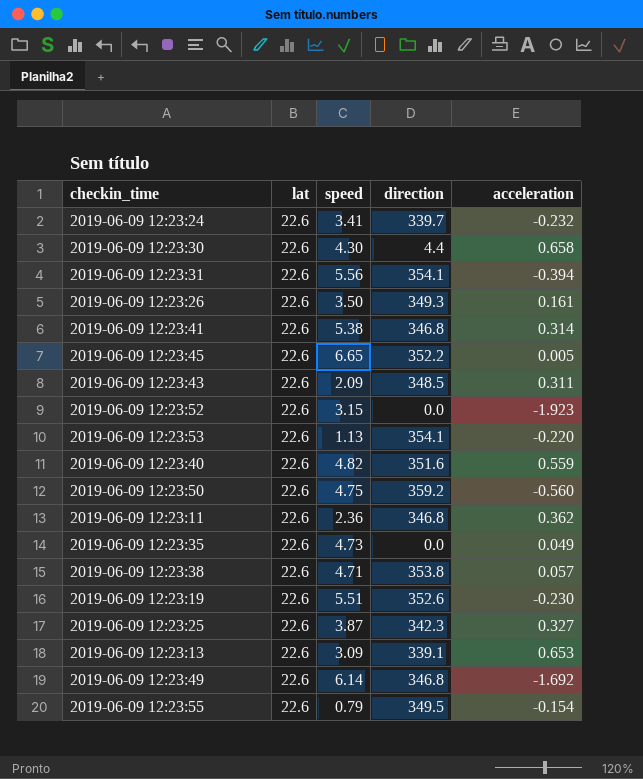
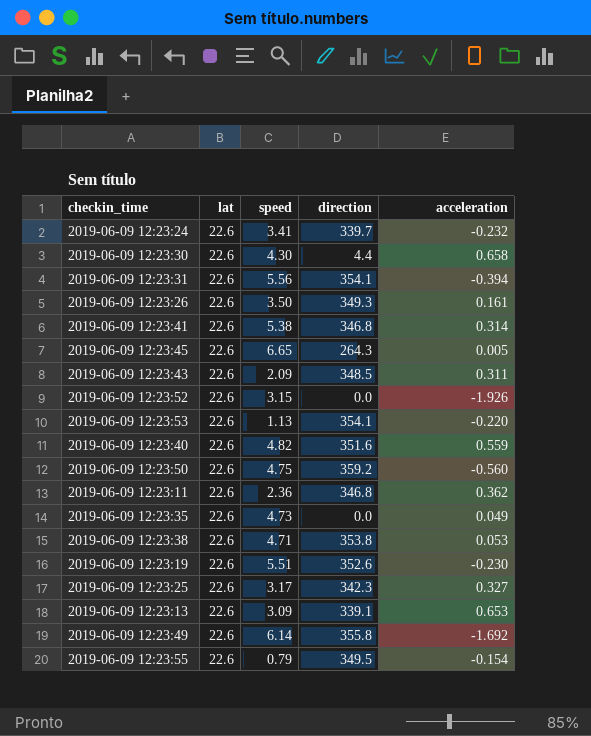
2019-06-09 12:23:45 | direction: 352.2 -> 264.3
2019-06-09 12:23:52 | acceleration: -1.923 -> -1.926
2019-06-09 12:23:38 | acceleration: 0.057 -> 0.053
2019-06-09 12:23:25 | speed: 3.87 -> 3.17
2019-06-09 12:23:49 | direction: 346.8 -> 355.8

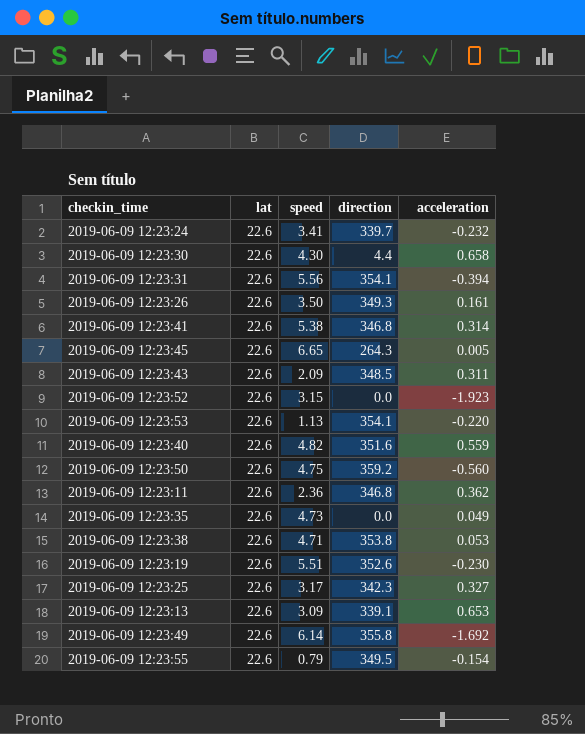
2019-06-09 12:23:52 | acceleration: -1.926 -> -1.923

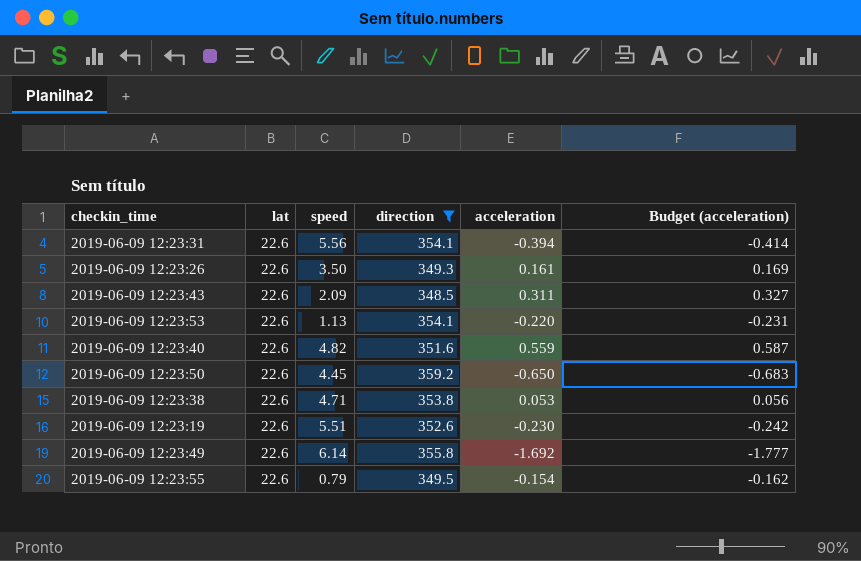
filter: none -> direction >= 348.5
column Budget (acceleration) | formula: none -> [acceleration] * 1.05
2019-06-09 12:23:50 | speed: 4.75 -> 4.45
2019-06-09 12:23:50 | acceleration: -0.560 -> -0.650

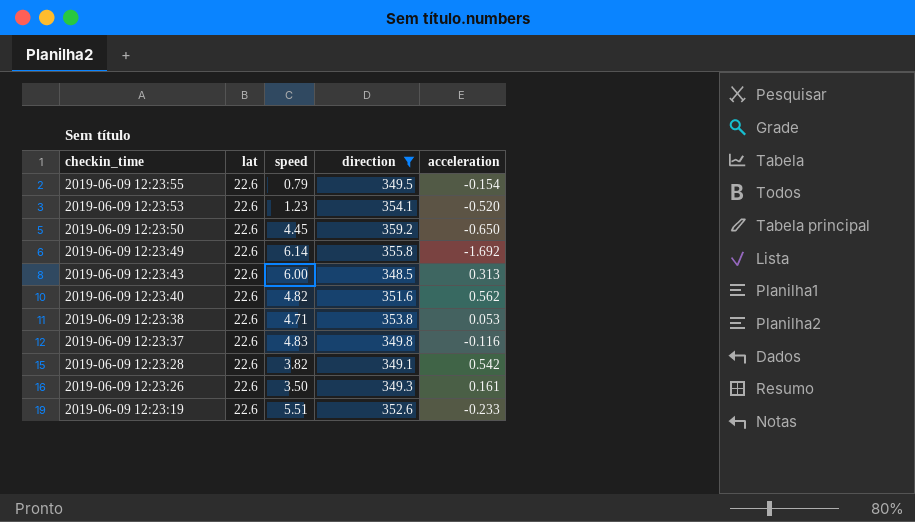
row order: none -> checkin_time descending
column Budget (acceleration) | formula: [acceleration] * 1.05 -> none
row 2019-06-09 12:23:31: 22.6 | 5.56 | 354.1 | -0.394 | -0.414 -> none
2019-06-09 12:23:53 | speed: 1.13 -> 1.23
2019-06-09 12:23:53 | acceleration: -0.220 -> -0.520
2019-06-09 12:23:43 | speed: 2.09 -> 6.00
2019-06-09 12:23:43 | acceleration: 0.311 -> 0.313
2019-06-09 12:23:40 | acceleration: 0.559 -> 0.562
row 2019-06-09 12:23:37: none -> 22.6 | 4.83 | 349.8 | -0.116
row 2019-06-09 12:23:28: none -> 22.6 | 3.82 | 349.1 | 0.542
2019-06-09 12:23:19 | acceleration: -0.230 -> -0.233

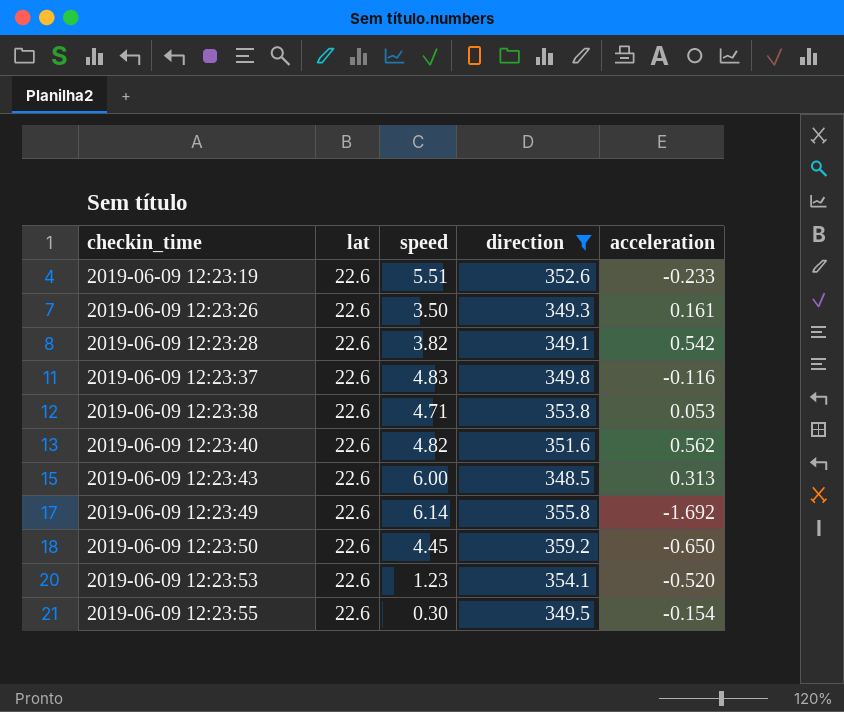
row order: checkin_time descending -> checkin_time ascending
2019-06-09 12:23:55 | speed: 0.79 -> 0.30

